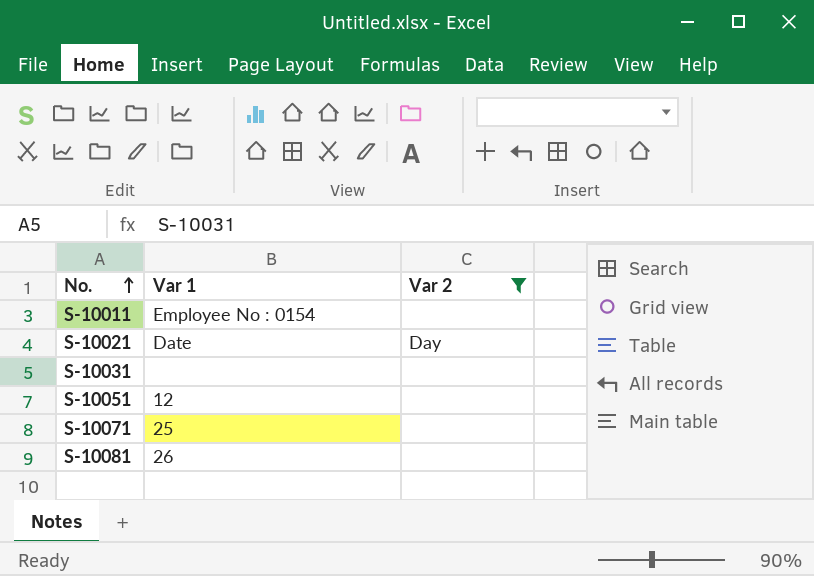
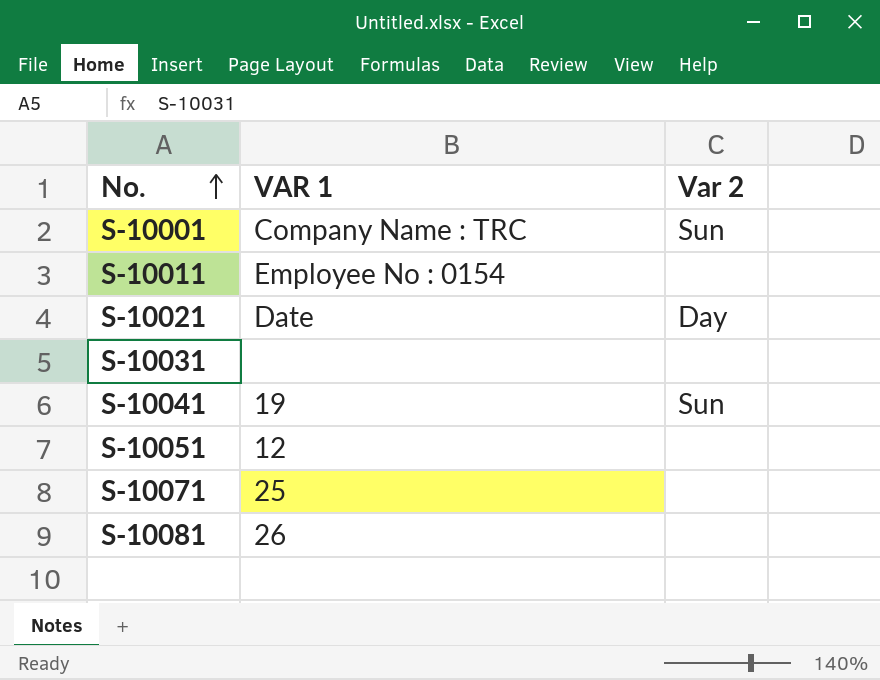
filter: Var 2 != Sun -> none
column name: Var 1 -> VAR 1

